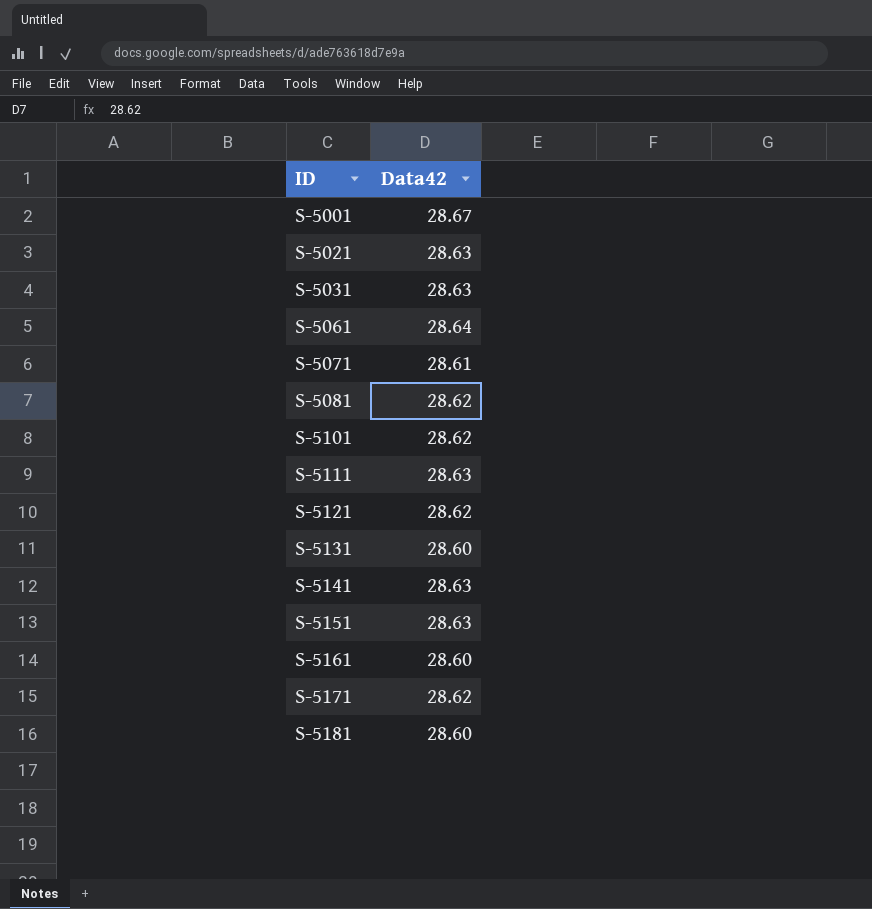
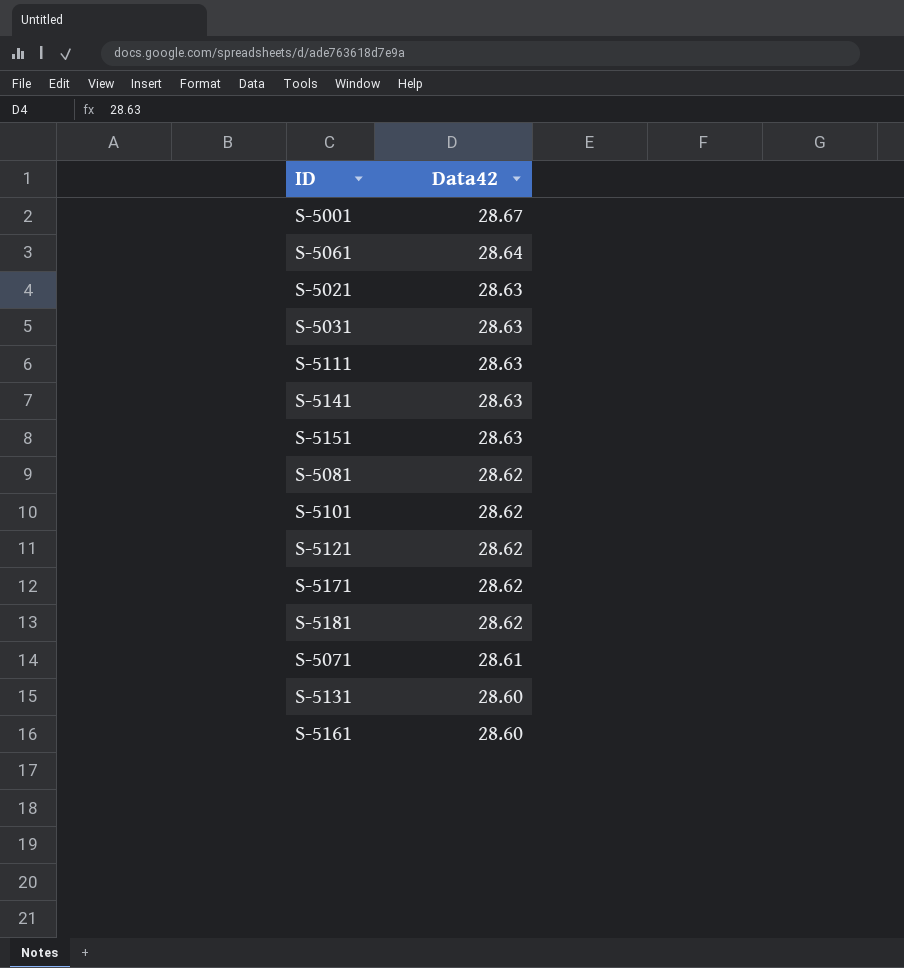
row order: ID ascending -> Data42 descending
S-5181 | Data42: 28.60 -> 28.62

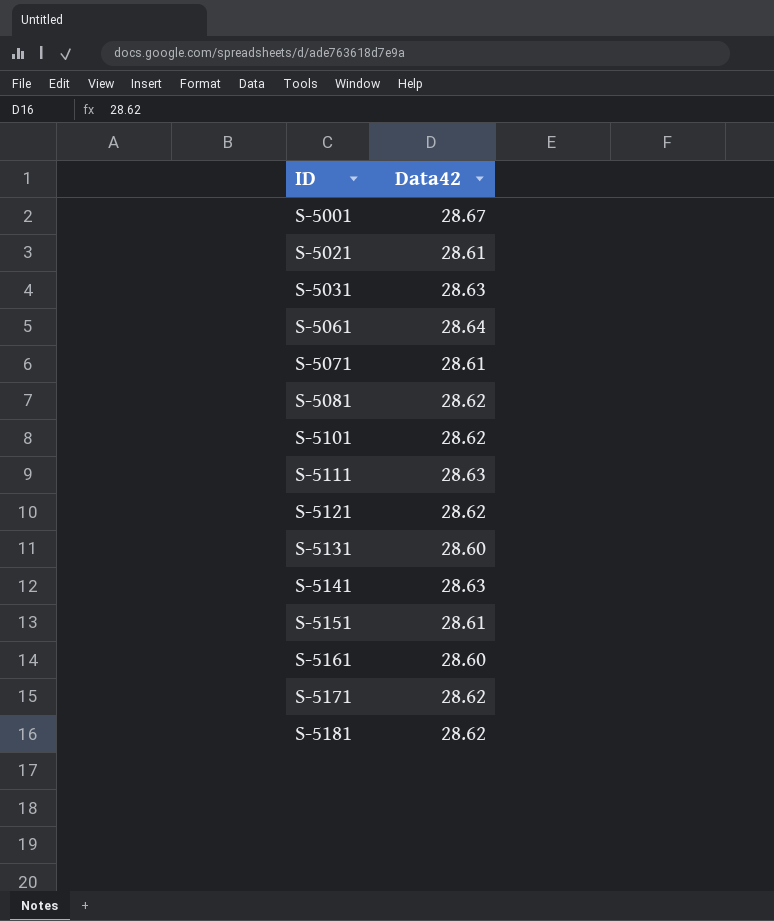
row order: Data42 descending -> ID ascending
S-5021 | Data42: 28.63 -> 28.61
S-5151 | Data42: 28.63 -> 28.61

